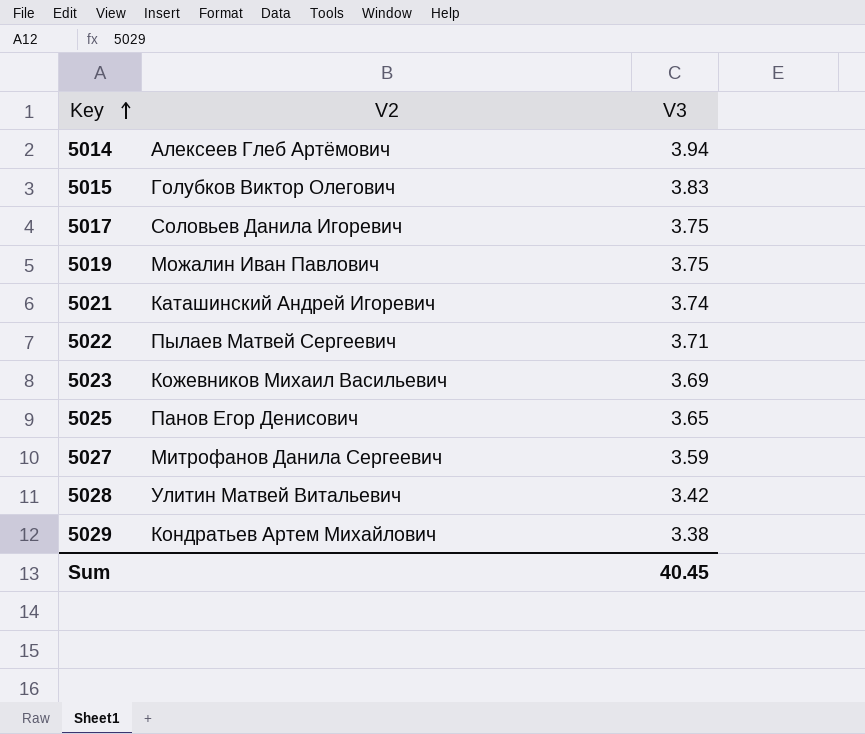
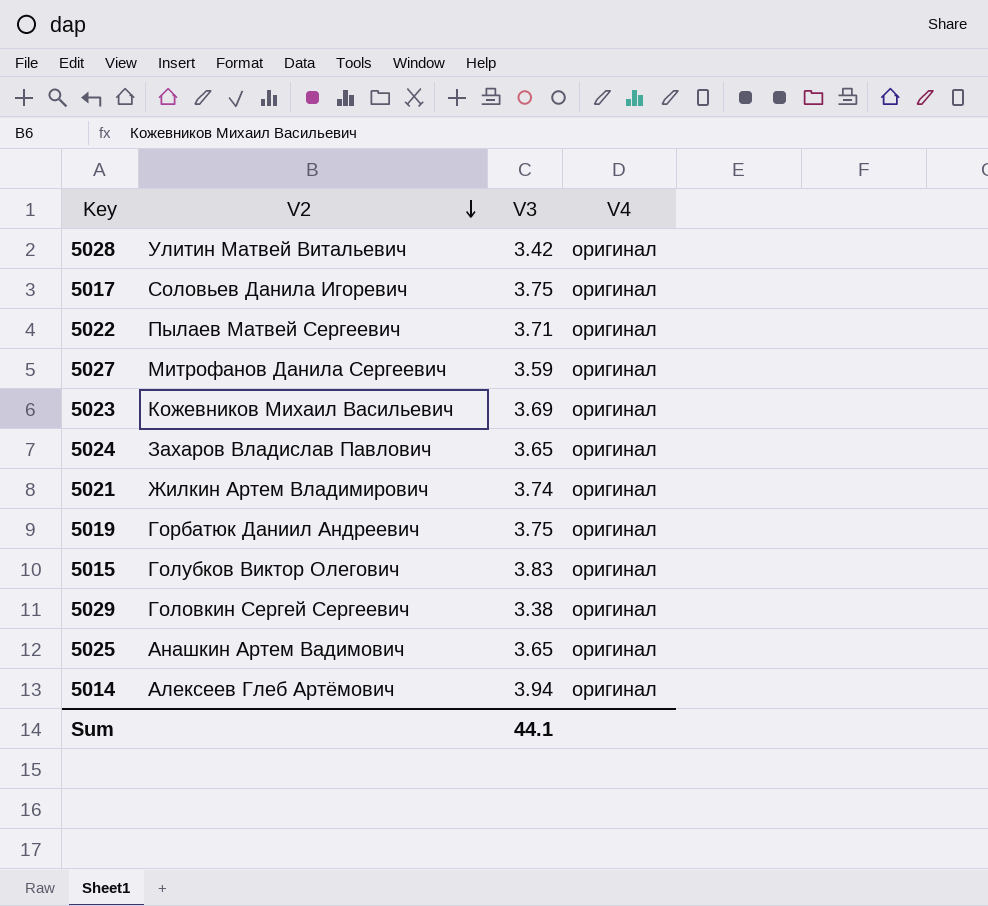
row order: Key ascending -> V2 descending
column V4 | position: none -> 4
row 5024: none -> Захаров Владислав Павлович | 3.65 | оригинал
5021 | V2: Каташинский Андрей Игоревич -> Жилкин Артем Владимирович
5019 | V2: Можалин Иван Павлович -> Горбатюк Даниил Андреевич
5029 | V2: Кондратьев Артем Михайлович -> Головкин Сергей Сергеевич
5025 | V2: Панов Егор Денисович -> Анашкин Артем Вадимович
Sum | V3: 40.45 -> 44.1

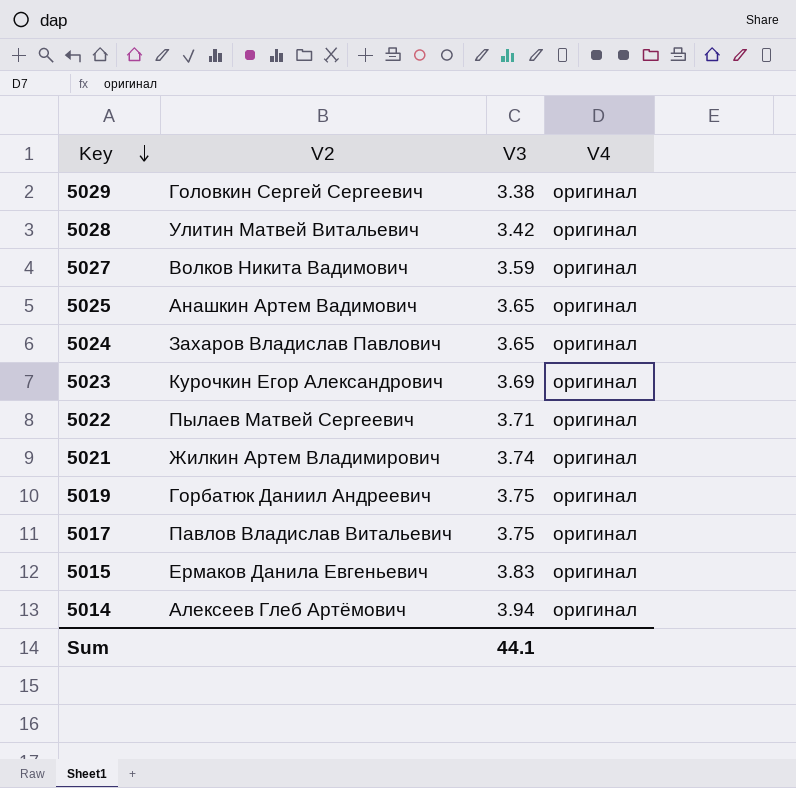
row order: V2 descending -> Key descending
5027 | V2: Митрофанов Данила Сергеевич -> Волков Никита Вадимович
5023 | V2: Кожевников Михаил Васильевич -> Курочкин Егор Александрович
5017 | V2: Соловьев Данила Игоревич -> Павлов Владислав Витальевич
5015 | V2: Голубков Виктор Олегович -> Ермаков Данила Евгеньевич

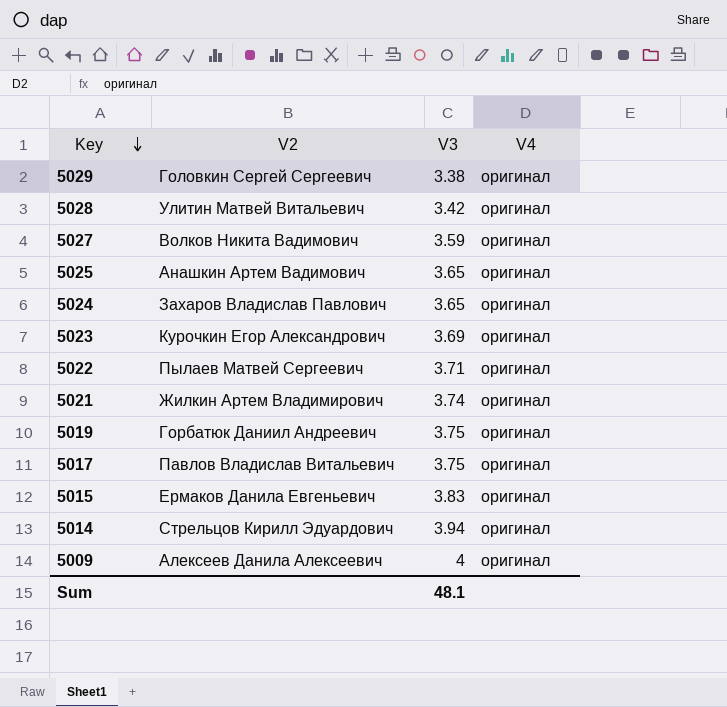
5014 | V2: Алексеев Глеб Артёмович -> Стрельцов Кирилл Эдуардович
row 5009: none -> Алексеев Данила Алексеевич | 4 | оригинал
Sum | V3: 44.1 -> 48.1

